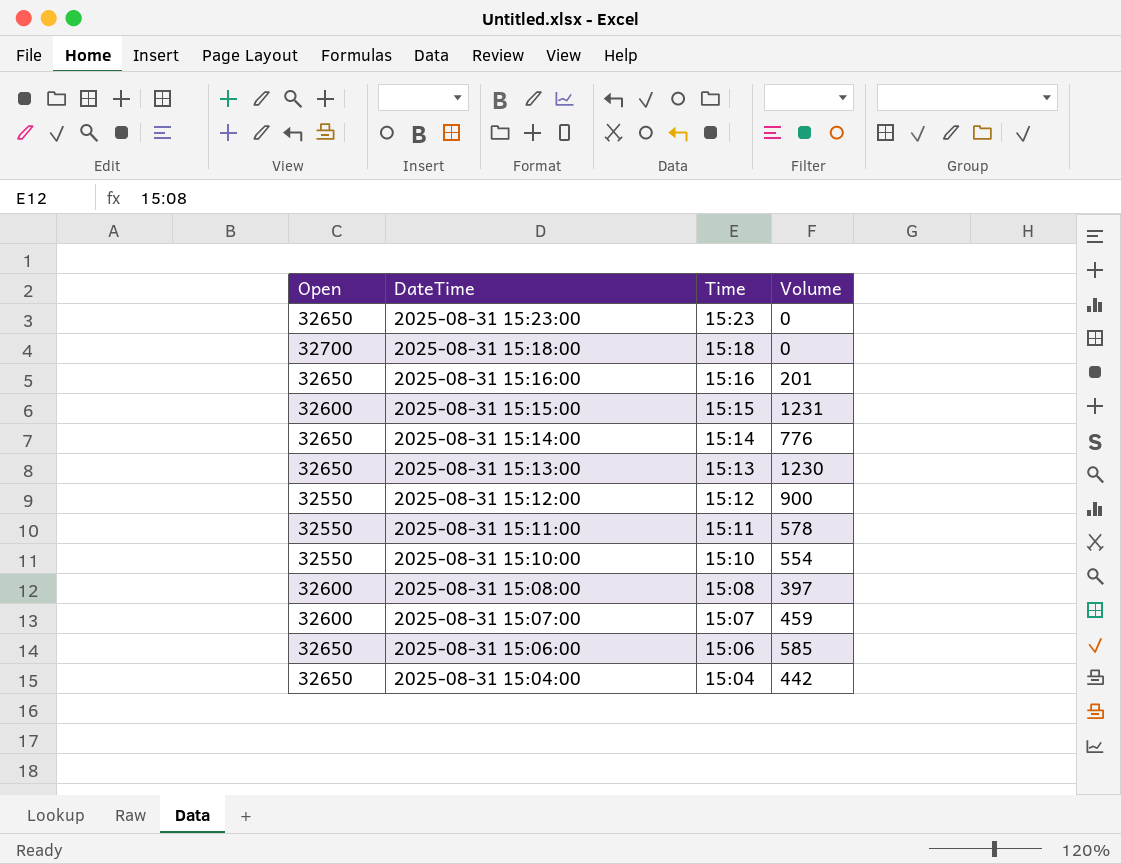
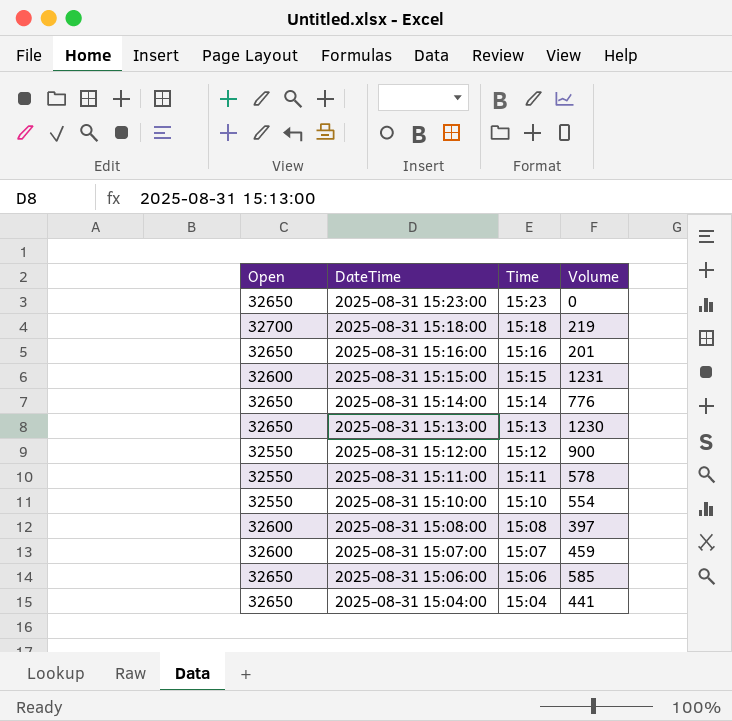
2025-08-31 15:18:00 | Volume: 0 -> 219
2025-08-31 15:04:00 | Volume: 442 -> 441

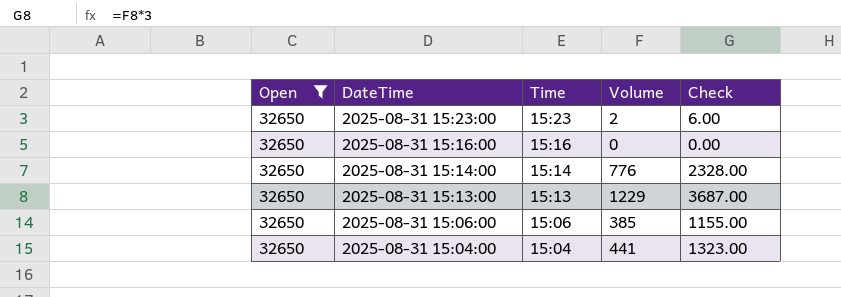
filter: none -> Open = 32650
column Check | formula: none -> [Volume] * 3
2025-08-31 15:23:00 | Volume: 0 -> 2
2025-08-31 15:16:00 | Volume: 201 -> 0
2025-08-31 15:13:00 | Volume: 1230 -> 1229
2025-08-31 15:06:00 | Volume: 585 -> 385

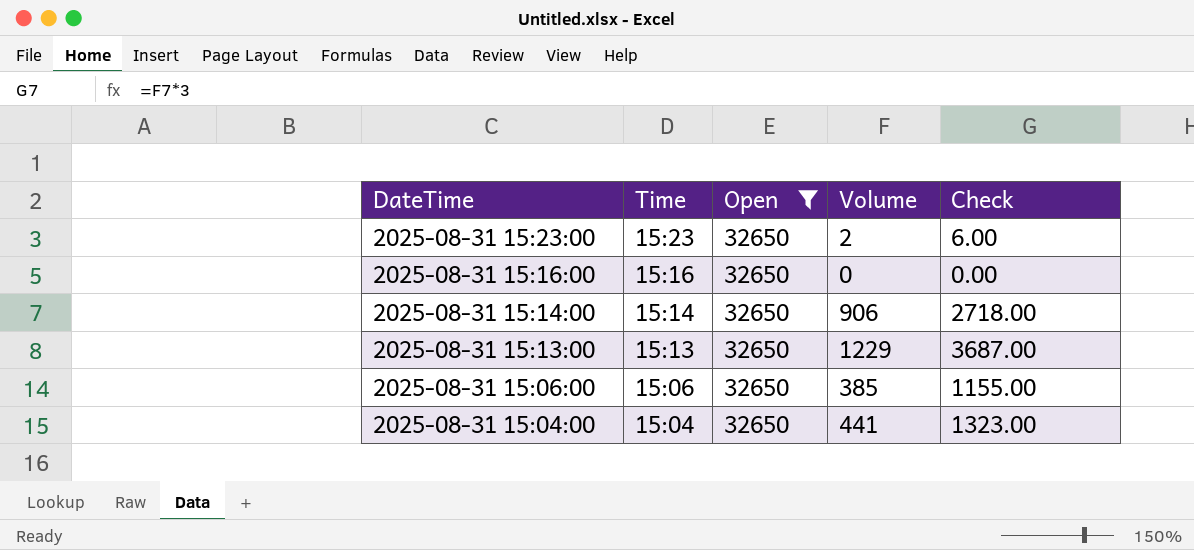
column Open | position: 1 -> 3
2025-08-31 15:14:00 | Volume: 776 -> 906
2025-08-31 15:14:00 | Check: 2328.00 -> 2718.00

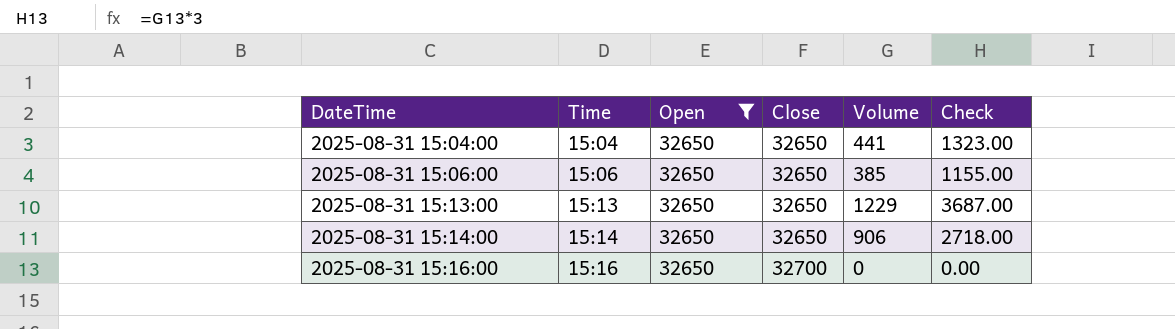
row order: DateTime descending -> DateTime ascending
column Close | position: none -> 4
row 2025-08-31 15:23:00: 15:23 | 32650 | 2 | 6.00 -> none

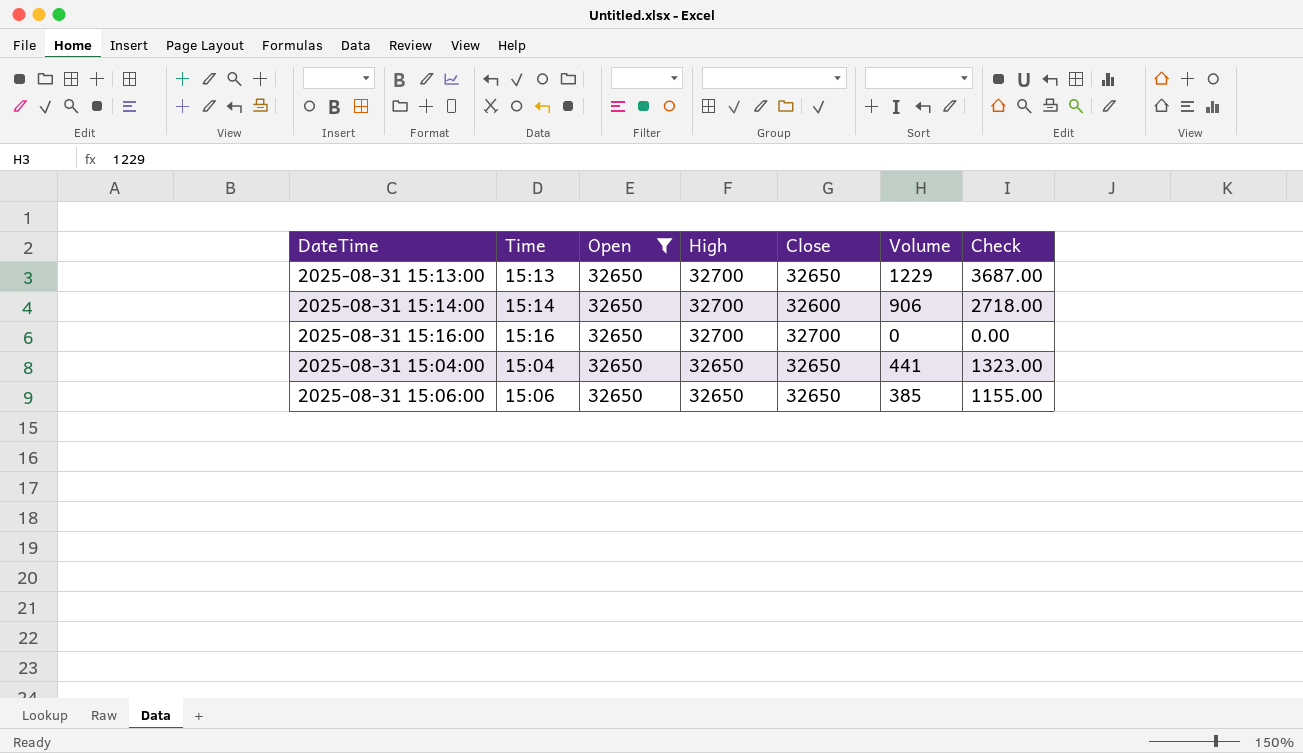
row order: DateTime ascending -> High descending
column High | position: none -> 4
2025-08-31 15:14:00 | Close: 32650 -> 32600

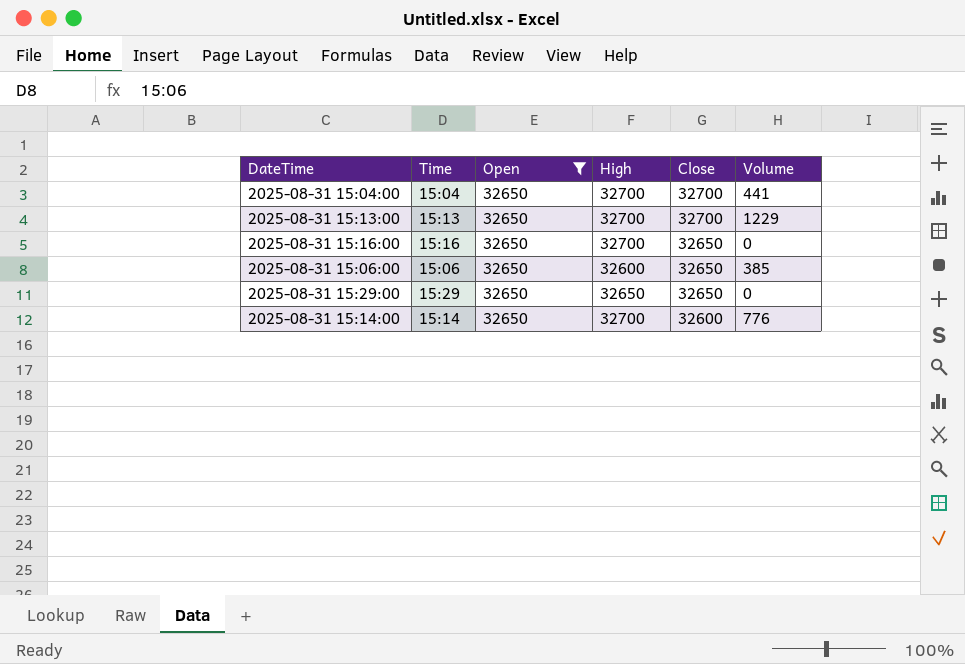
row order: High descending -> Close descending
column Check | formula: [Volume] * 3 -> none
2025-08-31 15:04:00 | High: 32650 -> 32700
2025-08-31 15:04:00 | Close: 32650 -> 32700
2025-08-31 15:13:00 | Close: 32650 -> 32700
2025-08-31 15:16:00 | Close: 32700 -> 32650
2025-08-31 15:06:00 | High: 32650 -> 32600
row 2025-08-31 15:29:00: none -> 15:29 | 32650 | 32650 | 32650 | 0
2025-08-31 15:14:00 | Volume: 906 -> 776

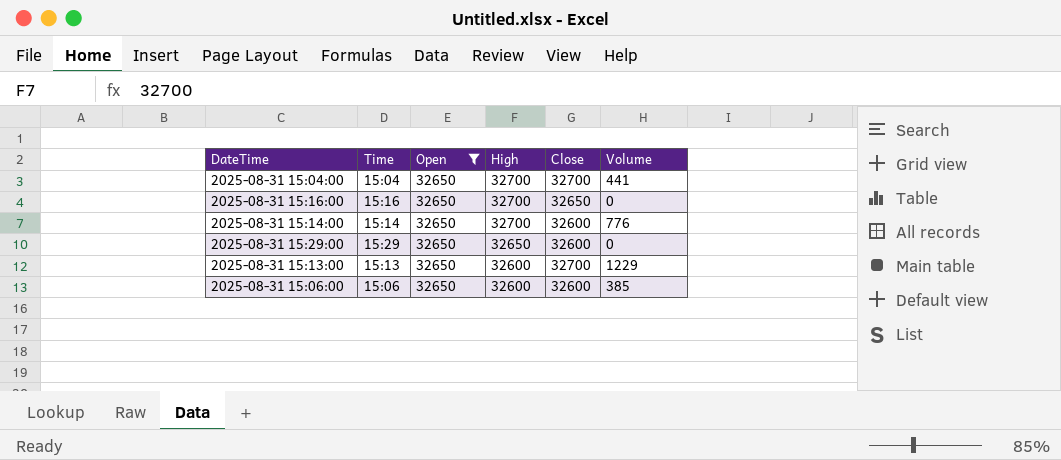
row order: Close descending -> High descending
2025-08-31 15:29:00 | Close: 32650 -> 32600
2025-08-31 15:13:00 | High: 32700 -> 32600
2025-08-31 15:06:00 | Close: 32650 -> 32600

